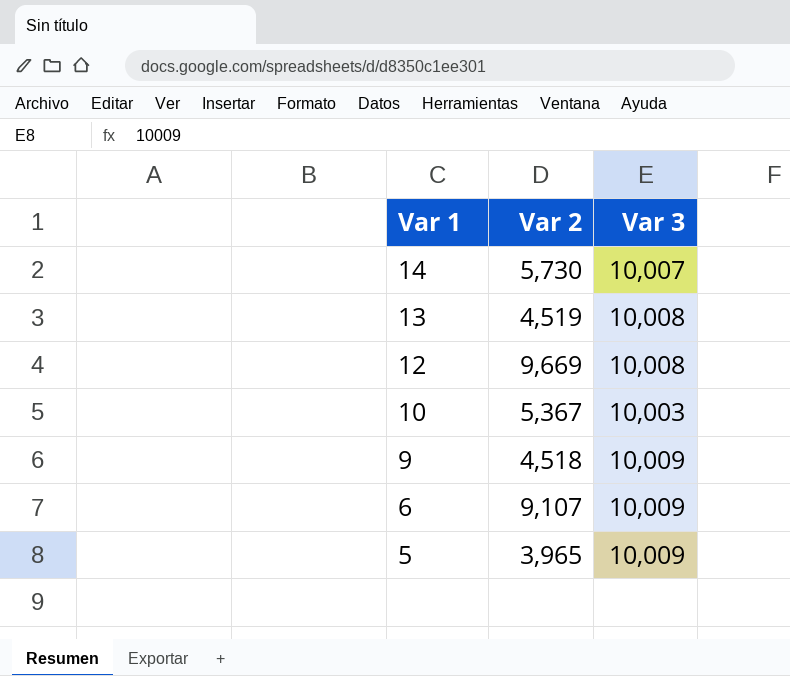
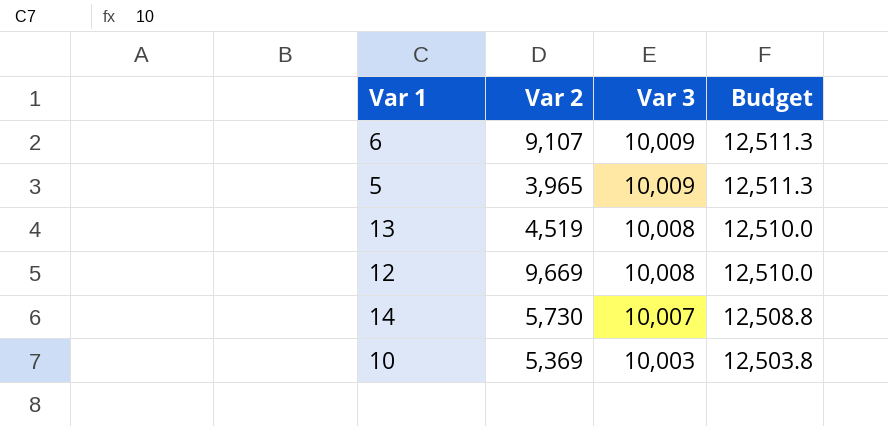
row order: Var 1 descending -> Var 3 descending
column Budget | formula: none -> [Var 3] * 1.25
row 9: 4,518 | 10,009 -> none
10 | Var 2: 5,367 -> 5,369

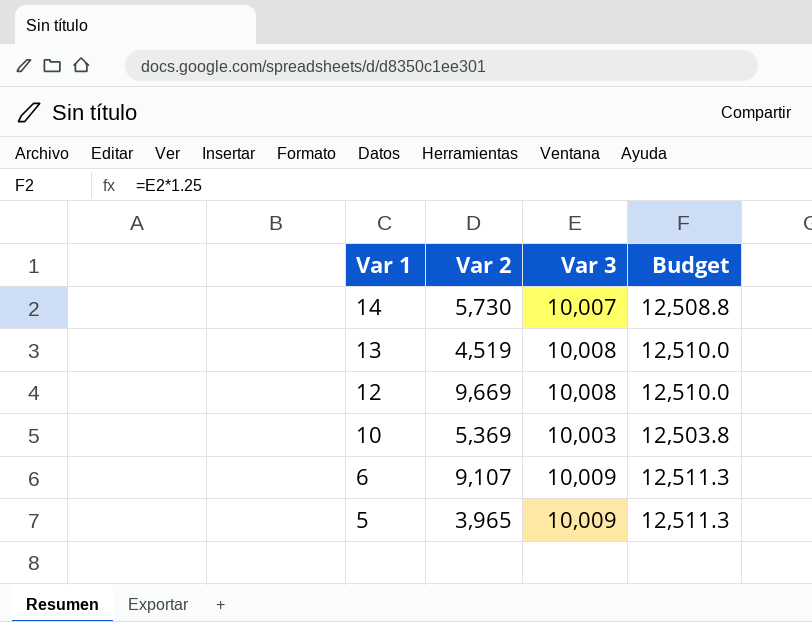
row order: Var 3 descending -> Var 1 descending

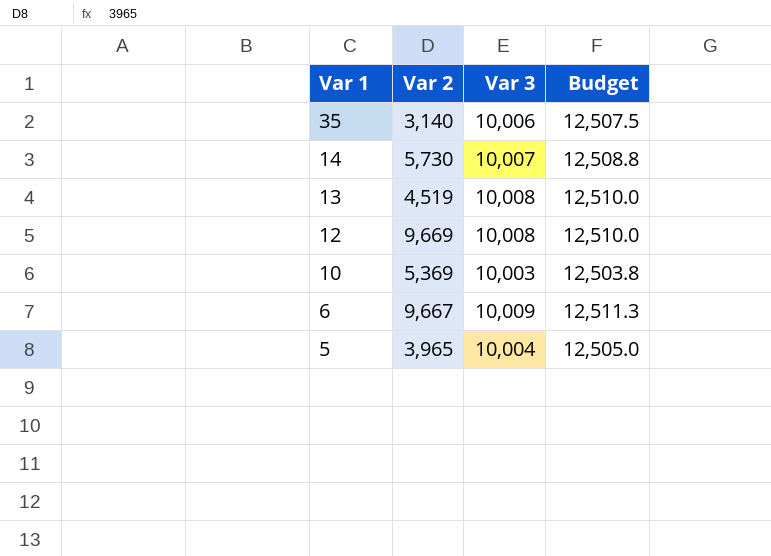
row 35: none -> 3,140 | 10,006 | 12,507.5
6 | Var 2: 9,107 -> 9,667
5 | Var 3: 10,009 -> 10,004
5 | Budget: 12,511.3 -> 12,505.0

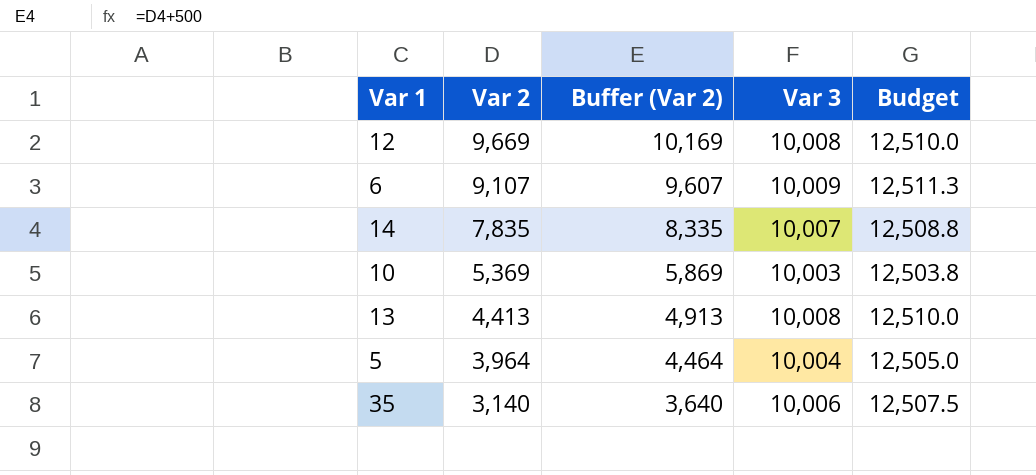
row order: Var 1 descending -> Var 2 descending
column Buffer (Var 2) | formula: none -> [Var 2] + 500
6 | Var 2: 9,667 -> 9,107
14 | Var 2: 5,730 -> 7,835
13 | Var 2: 4,519 -> 4,413
5 | Var 2: 3,965 -> 3,964

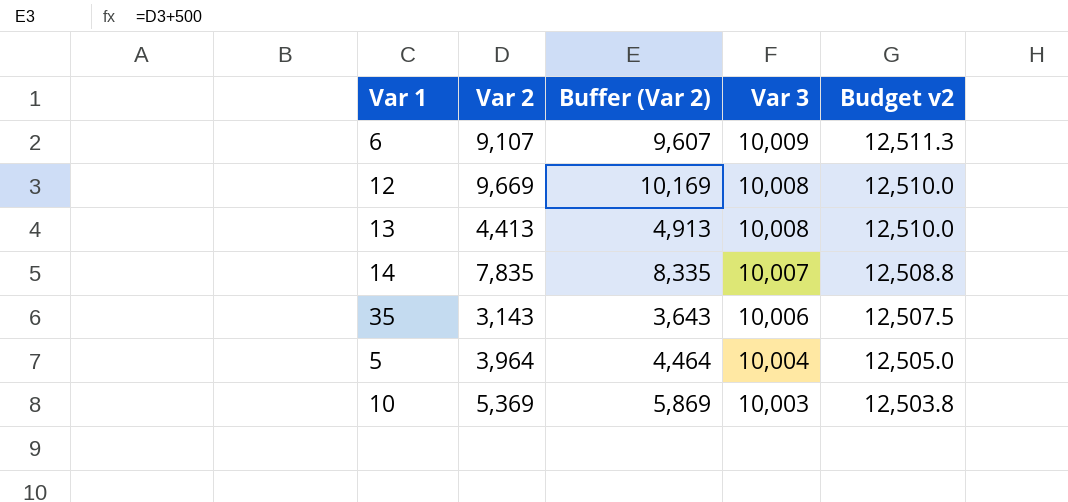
row order: Var 2 descending -> Var 3 descending
column name: Budget -> Budget v2
35 | Var 2: 3,140 -> 3,143
35 | Buffer (Var 2): 3,640 -> 3,643

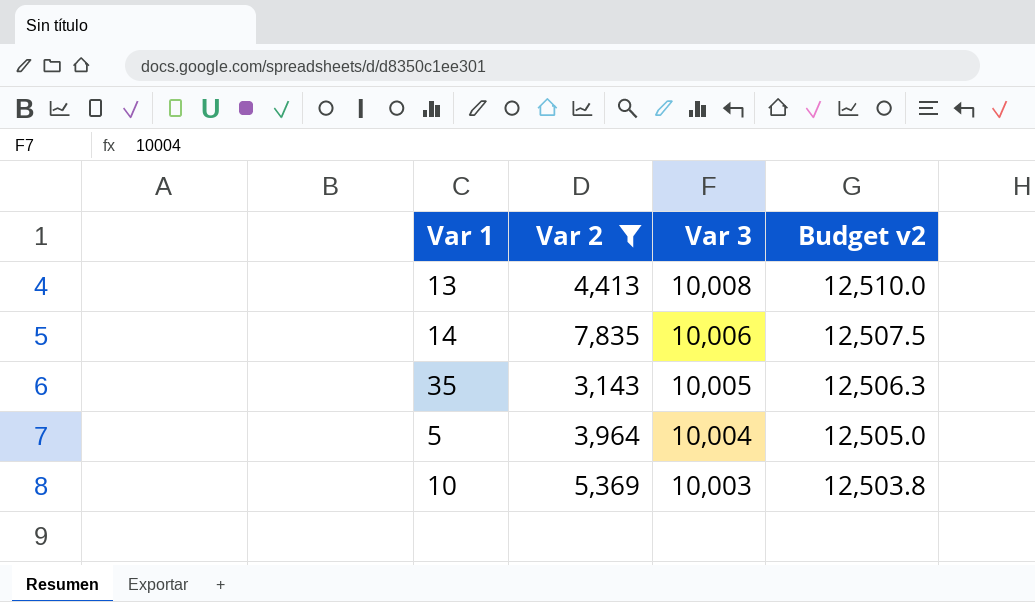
filter: none -> Var 2 <= 7,835
column Buffer (Var 2) | formula: [Var 2] + 500 -> none
14 | Var 3: 10,007 -> 10,006
14 | Budget v2: 12,508.8 -> 12,507.5
35 | Var 3: 10,006 -> 10,005
35 | Budget v2: 12,507.5 -> 12,506.3

